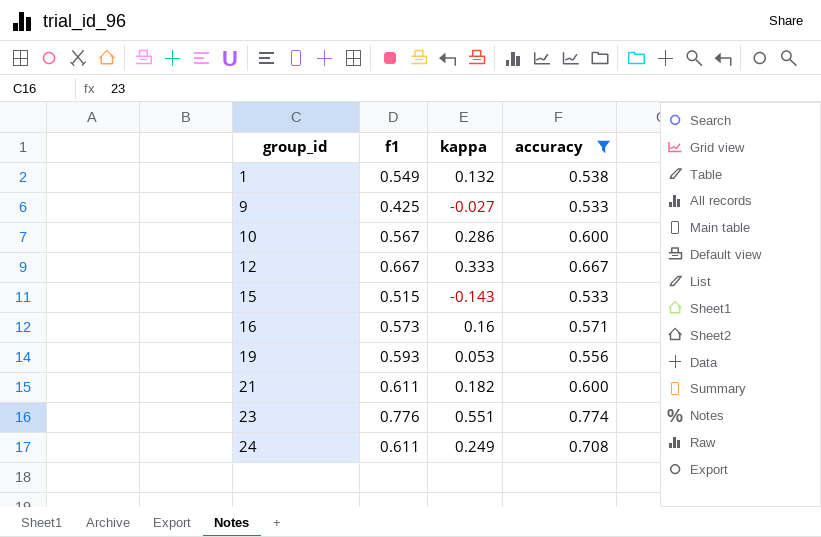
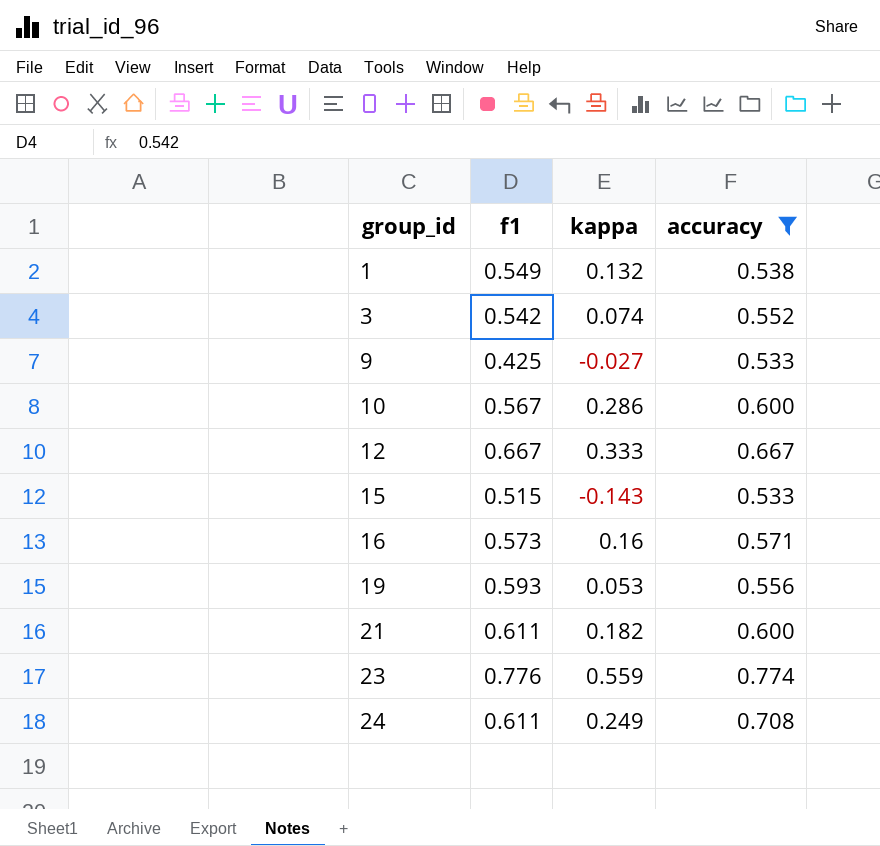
row 3: none -> 0.542 | 0.074 | 0.552
23 | kappa: 0.551 -> 0.559

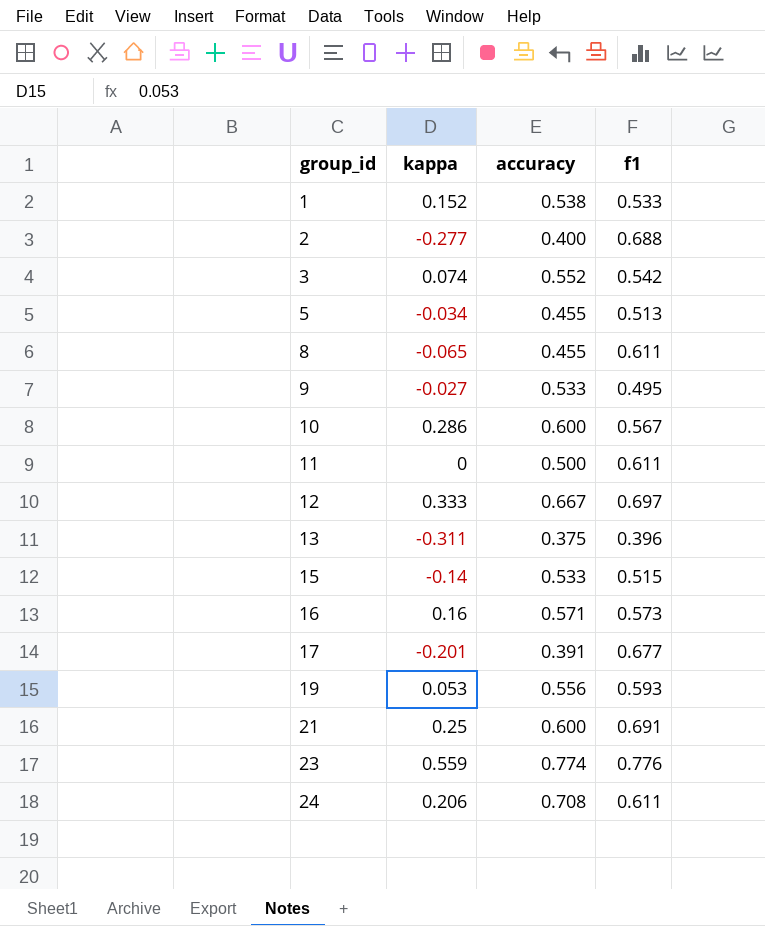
filter: accuracy >= 0.533 -> none
column f1 | position: 2 -> 4
1 | kappa: 0.132 -> 0.152
1 | f1: 0.549 -> 0.533
9 | f1: 0.425 -> 0.495
12 | f1: 0.667 -> 0.697
15 | kappa: -0.143 -> -0.14
21 | kappa: 0.182 -> 0.25
21 | f1: 0.611 -> 0.691
24 | kappa: 0.249 -> 0.206

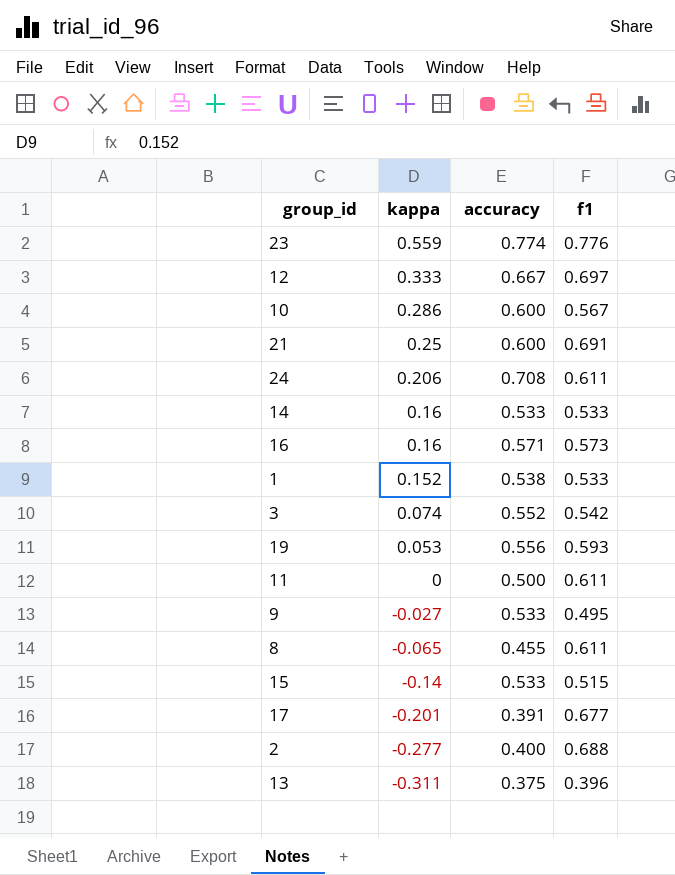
row order: group_id ascending -> kappa descending
row 5: -0.034 | 0.455 | 0.513 -> none
row 14: none -> 0.16 | 0.533 | 0.533

